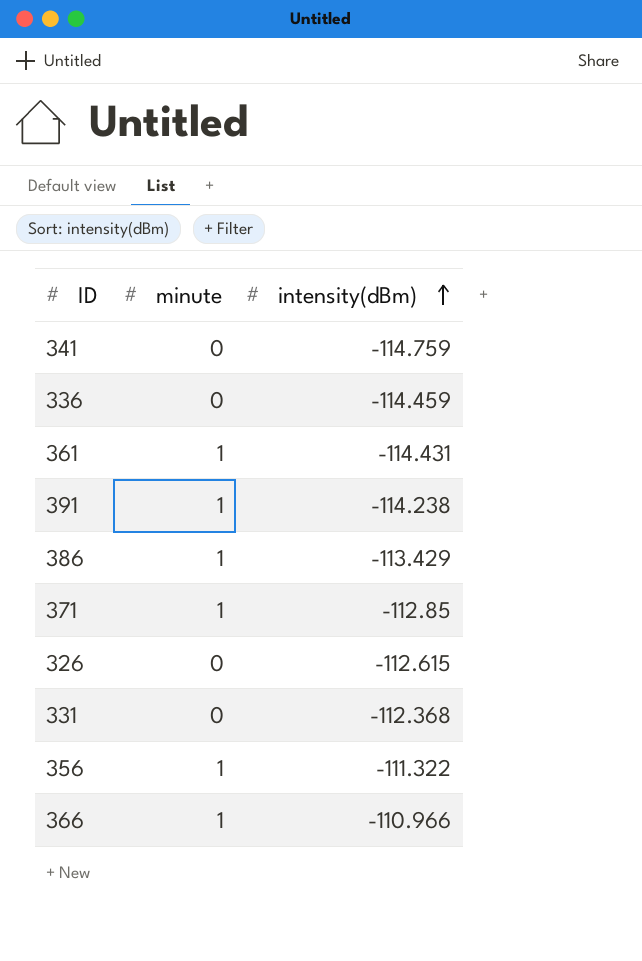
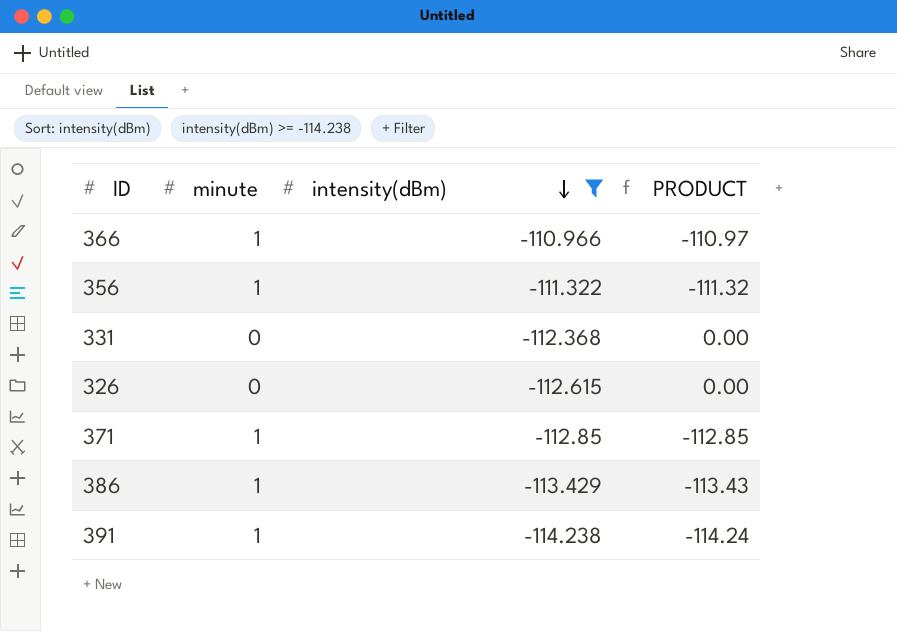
filter: none -> intensity(dBm) >= -114.238
row order: intensity(dBm) ascending -> intensity(dBm) descending
column PRODUCT | formula: none -> [minute] * [intensity(dBm)]

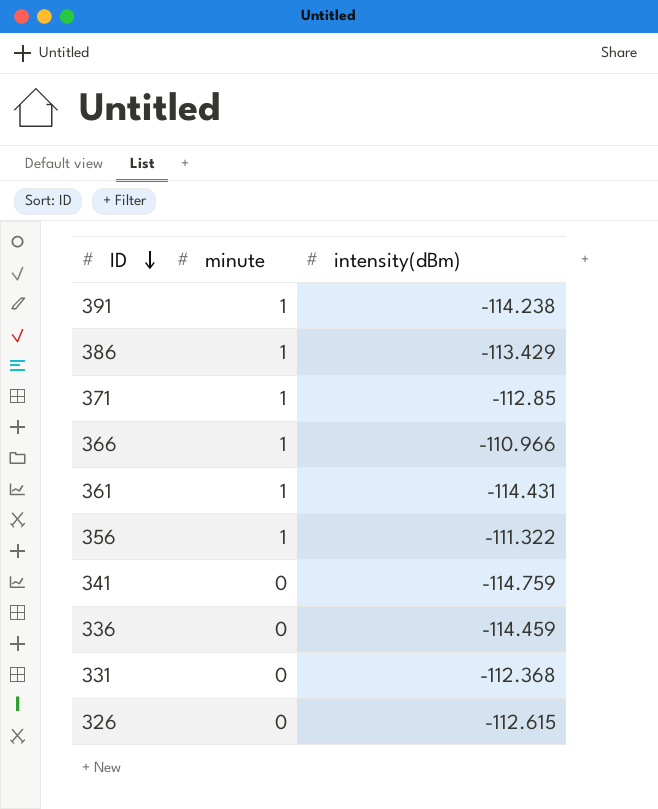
filter: intensity(dBm) >= -114.238 -> none
row order: intensity(dBm) descending -> ID descending
column PRODUCT | formula: [minute] * [intensity(dBm)] -> none

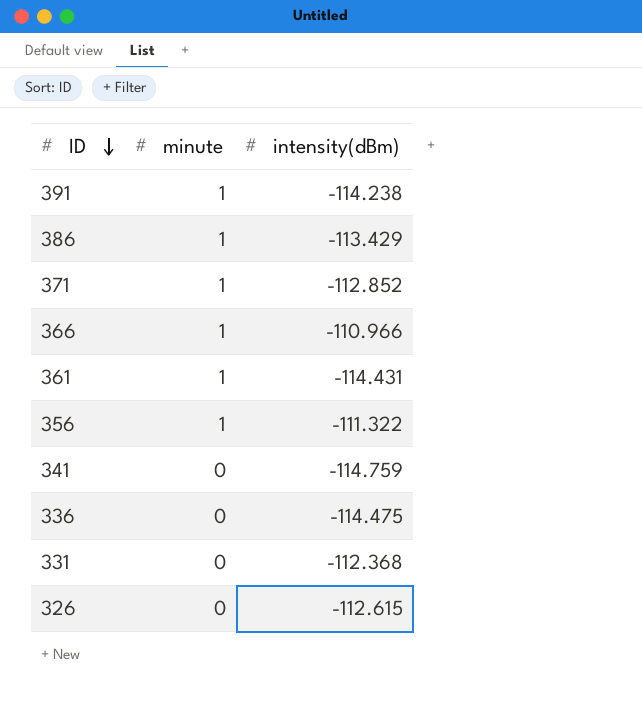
371 | intensity(dBm): -112.85 -> -112.852
336 | intensity(dBm): -114.459 -> -114.475

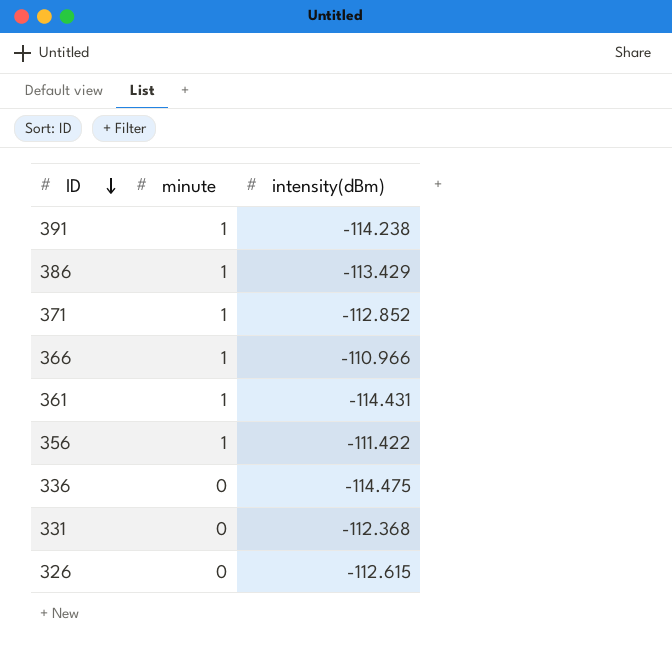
row 341: 0 | -114.759 -> none
356 | intensity(dBm): -111.322 -> -111.422

